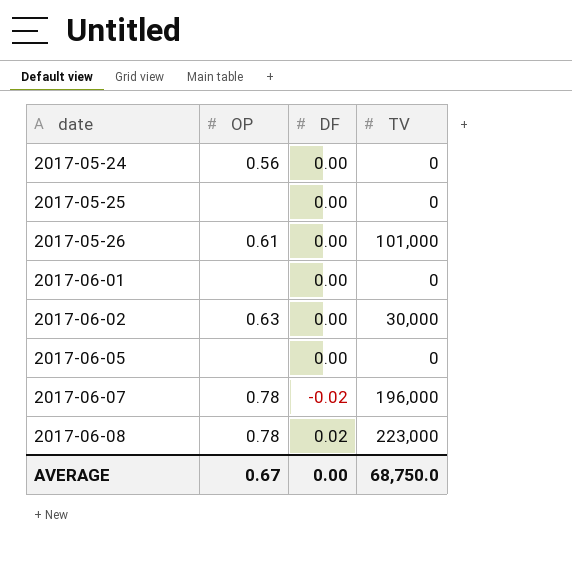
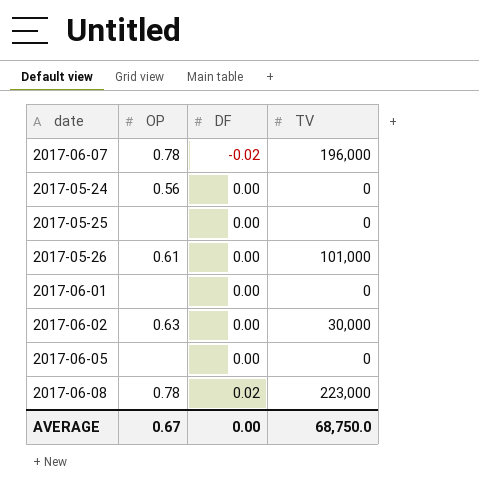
row order: date ascending -> DF ascending

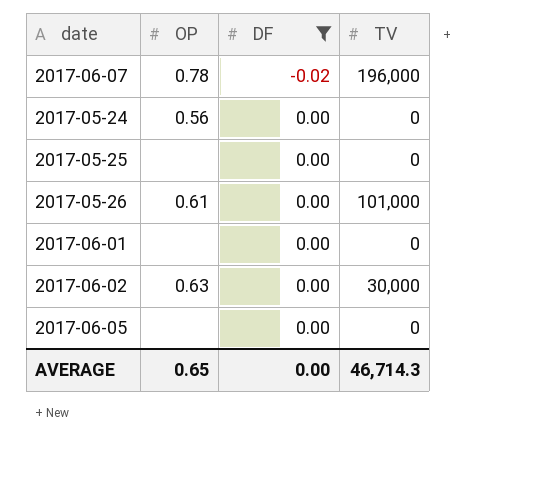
filter: none -> DF != 0.02
AVERAGE | OP: 0.67 -> 0.65
AVERAGE | TV: 68,750.0 -> 46,714.3

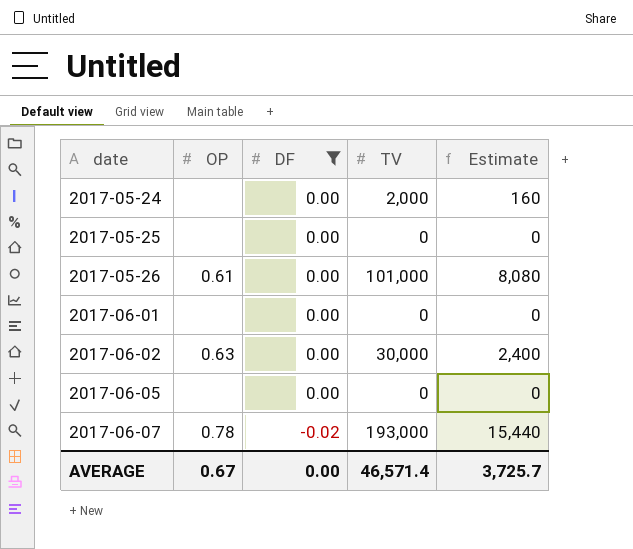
row order: DF ascending -> date ascending
column Estimate | formula: none -> [TV] * 0.08
2017-05-24 | OP: 0.56 -> none
2017-05-24 | TV: 0 -> 2,000
2017-06-07 | TV: 196,000 -> 193,000
AVERAGE | OP: 0.65 -> 0.67
AVERAGE | TV: 46,714.3 -> 46,571.4

